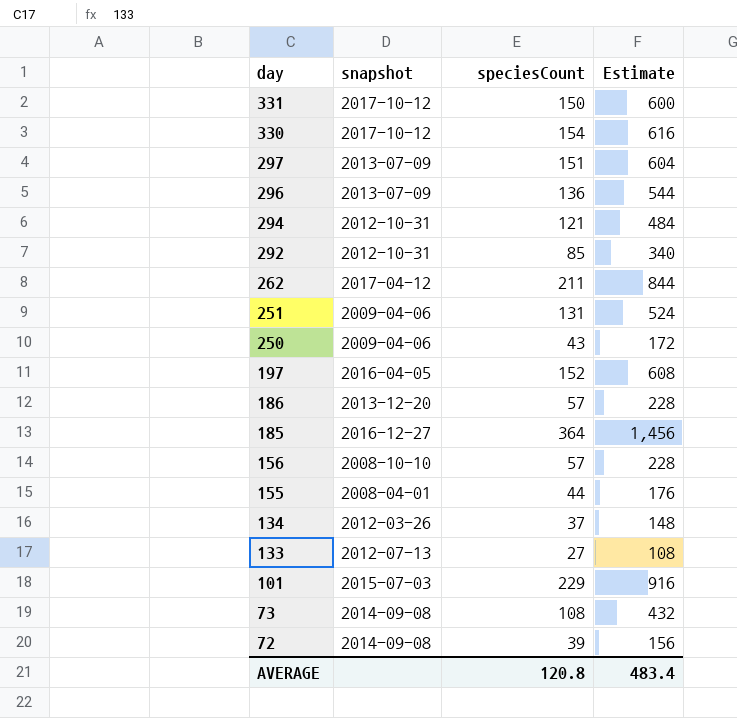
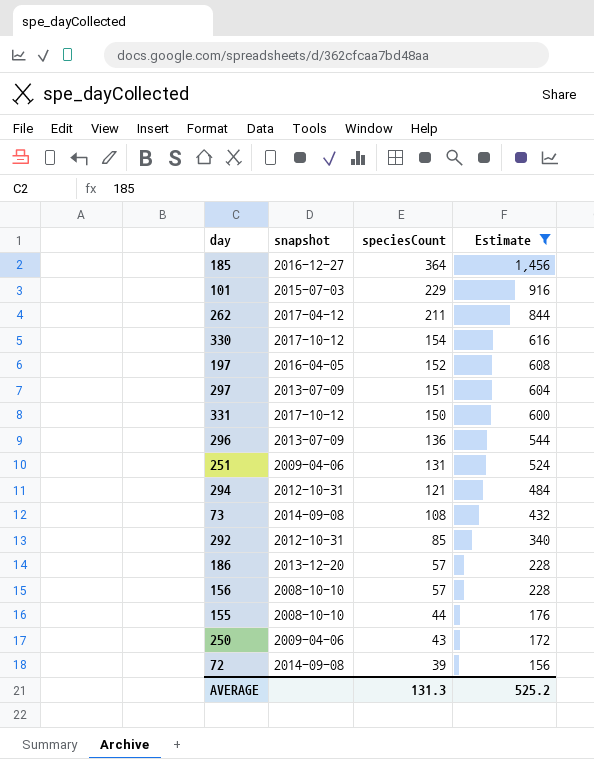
filter: none -> Estimate >= 156
row order: day descending -> speciesCount descending
155 | snapshot: 2008-04-01 -> 2008-10-10
AVERAGE | speciesCount: 120.8 -> 131.3
AVERAGE | Estimate: 483.4 -> 525.2

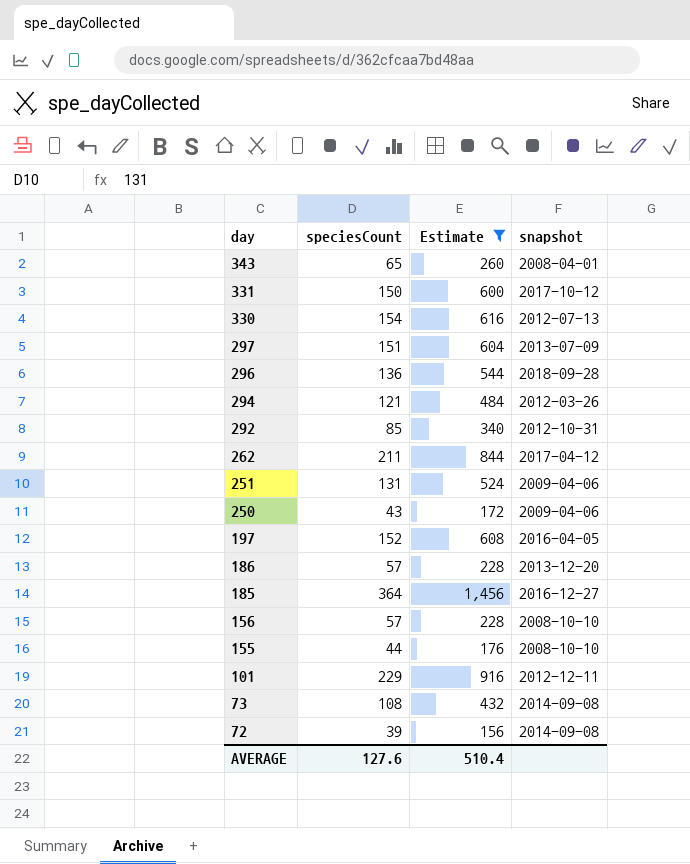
row order: speciesCount descending -> day descending
column snapshot | position: 2 -> 4
row 343: none -> 65 | 260 | 2008-04-01
330 | snapshot: 2017-10-12 -> 2012-07-13
296 | snapshot: 2013-07-09 -> 2018-09-28
294 | snapshot: 2012-10-31 -> 2012-03-26
101 | snapshot: 2015-07-03 -> 2012-12-11
AVERAGE | speciesCount: 131.3 -> 127.6
AVERAGE | Estimate: 525.2 -> 510.4

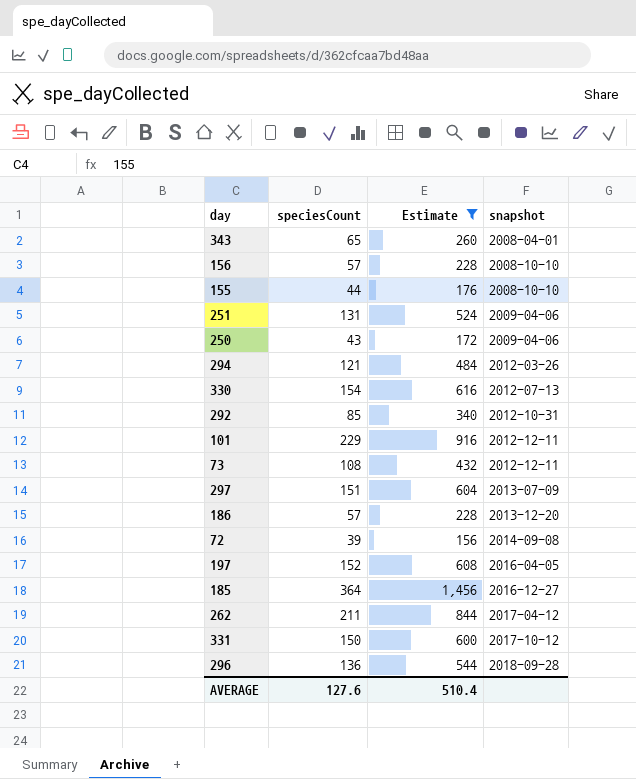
row order: day descending -> snapshot ascending
73 | snapshot: 2014-09-08 -> 2012-12-11

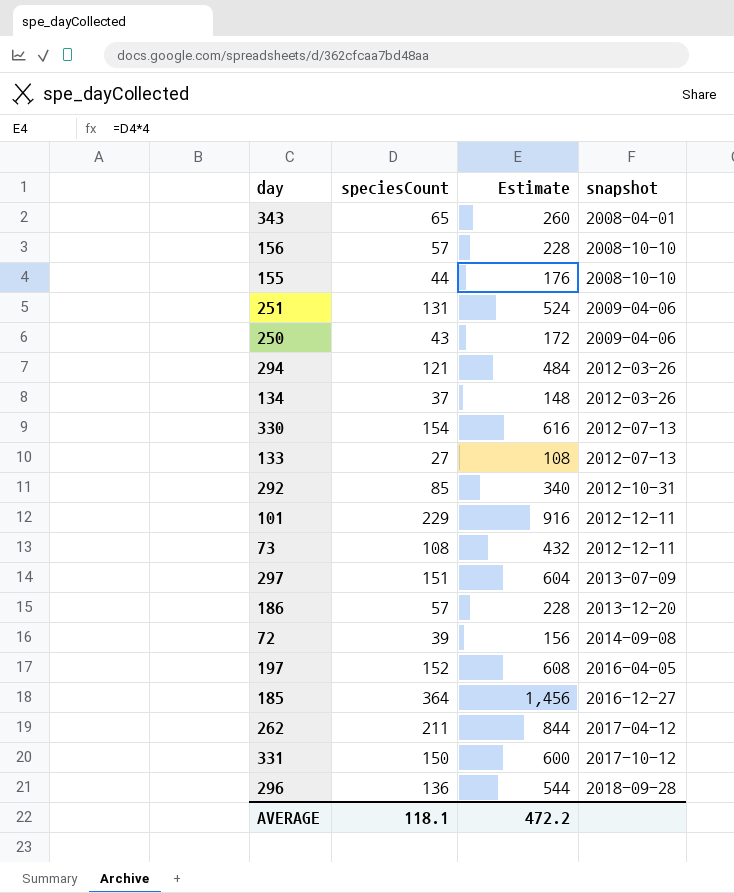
filter: Estimate >= 156 -> none
AVERAGE | speciesCount: 127.6 -> 118.1
AVERAGE | Estimate: 510.4 -> 472.2

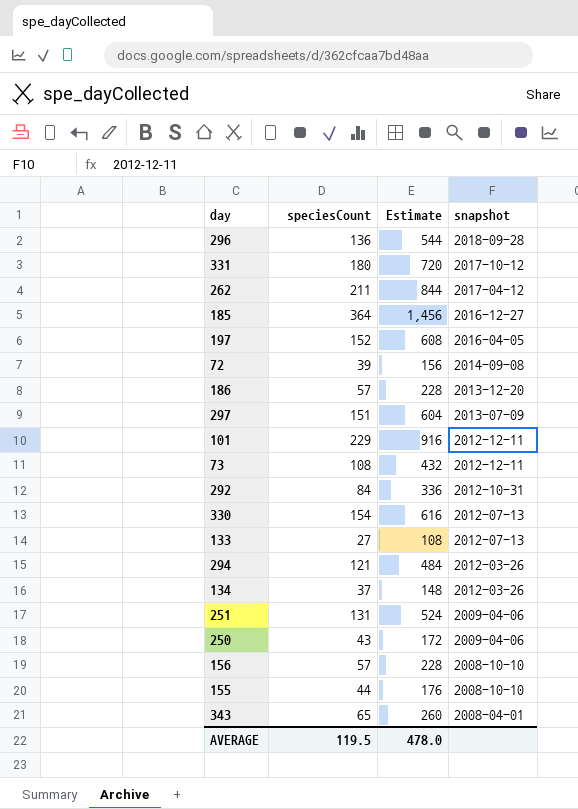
row order: snapshot ascending -> snapshot descending
331 | speciesCount: 150 -> 180
331 | Estimate: 600 -> 720
292 | speciesCount: 85 -> 84
292 | Estimate: 340 -> 336
AVERAGE | speciesCount: 118.1 -> 119.5
AVERAGE | Estimate: 472.2 -> 478.0

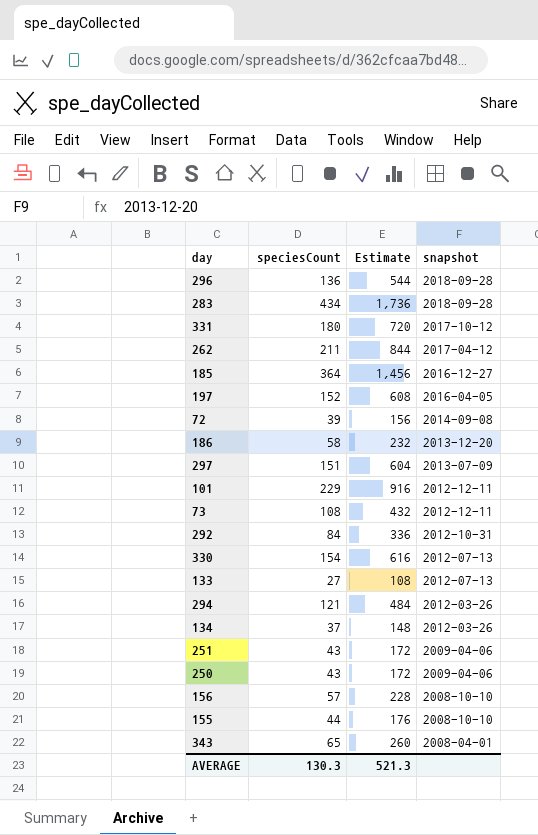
row 283: none -> 434 | 1,736 | 2018-09-28
186 | speciesCount: 57 -> 58
186 | Estimate: 228 -> 232
251 | speciesCount: 131 -> 43
251 | Estimate: 524 -> 172
AVERAGE | speciesCount: 119.5 -> 130.3
AVERAGE | Estimate: 478.0 -> 521.3

